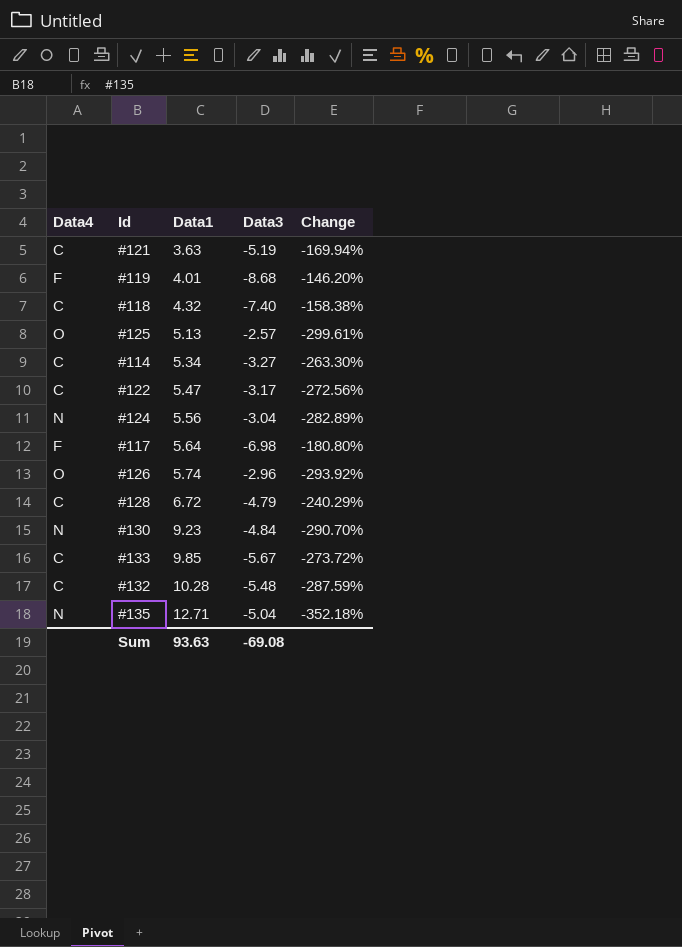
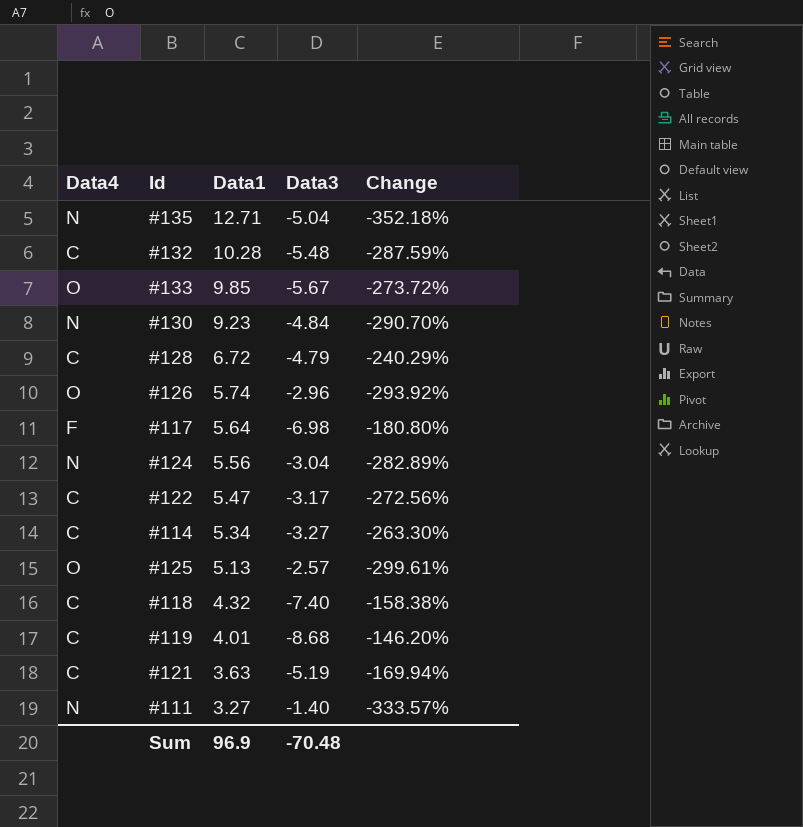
row order: Data1 ascending -> Data1 descending
#133 | Data4: C -> O
#119 | Data4: F -> C
row #111: none -> N | 3.27 | -1.40 | -333.57%
Sum | Data1: 93.63 -> 96.9
Sum | Data3: -69.08 -> -70.48

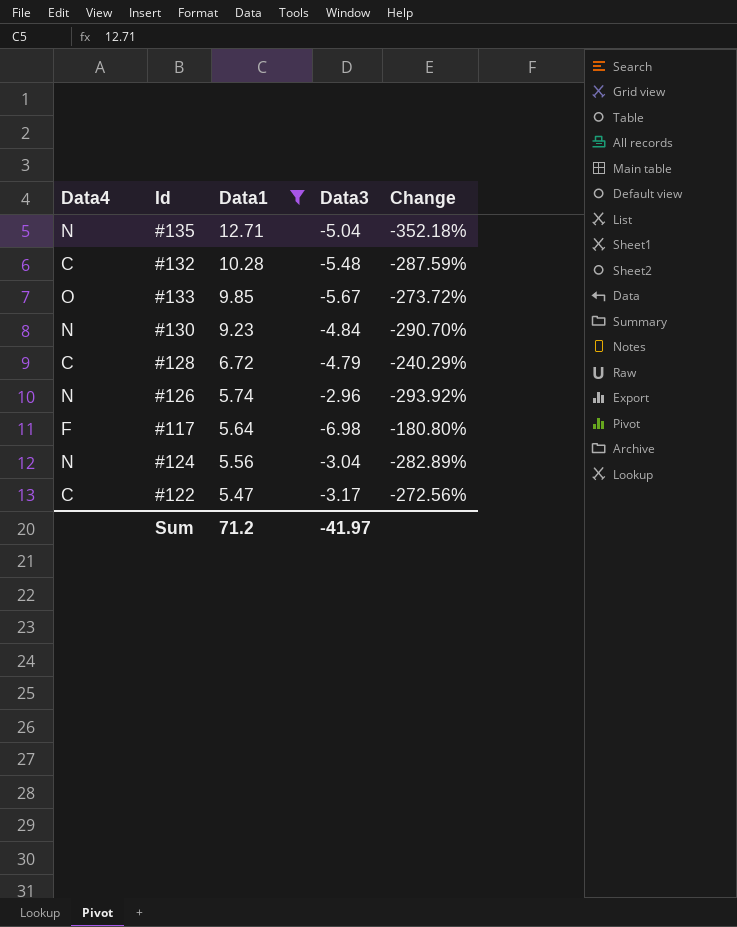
filter: none -> Data1 >= 5.47
#126 | Data4: O -> N
Sum | Data1: 96.9 -> 71.2
Sum | Data3: -70.48 -> -41.97

